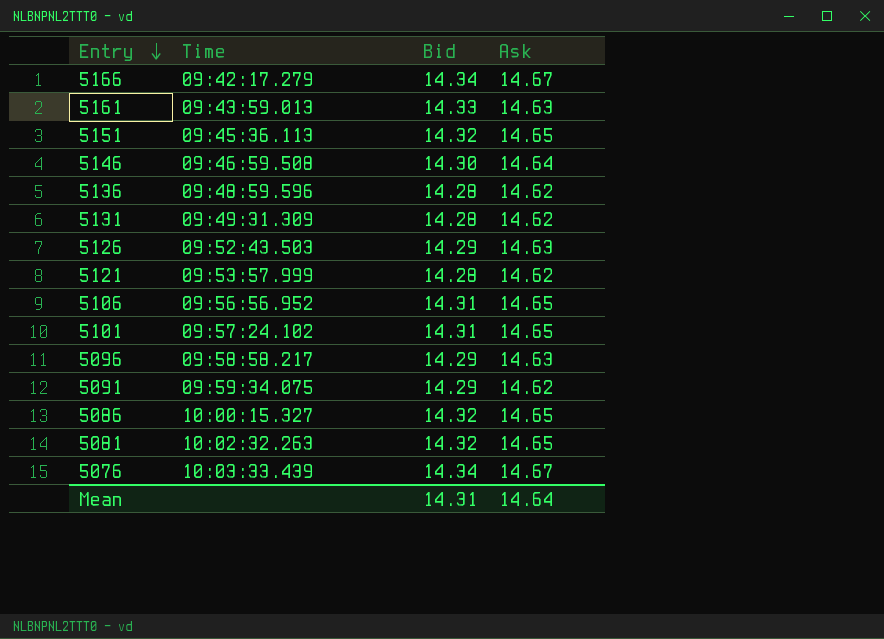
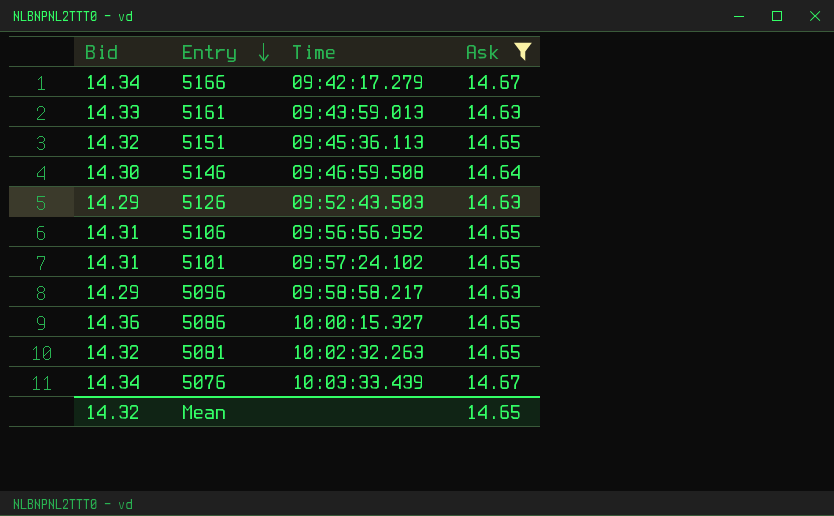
filter: none -> Ask != 14.62
column Bid | position: 3 -> 1
5086 | Bid: 14.32 -> 14.36
Mean | Bid: 14.31 -> 14.32
Mean | Ask: 14.64 -> 14.65

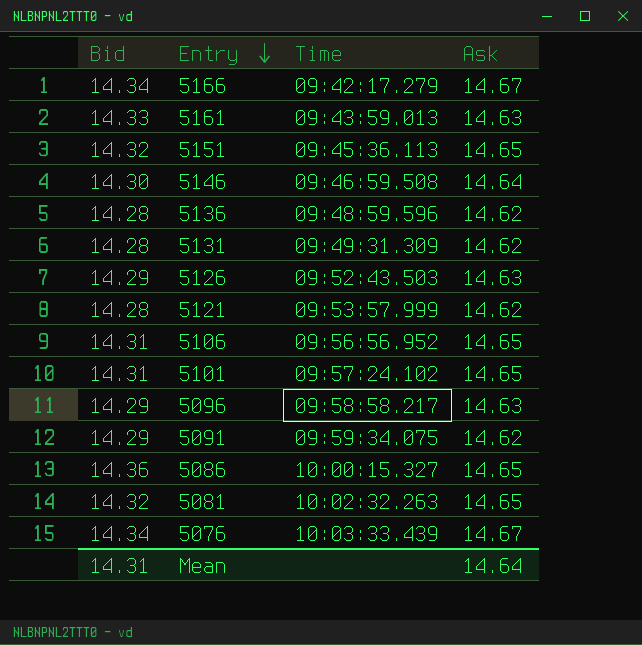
filter: Ask != 14.62 -> none
Mean | Bid: 14.32 -> 14.31
Mean | Ask: 14.65 -> 14.64

